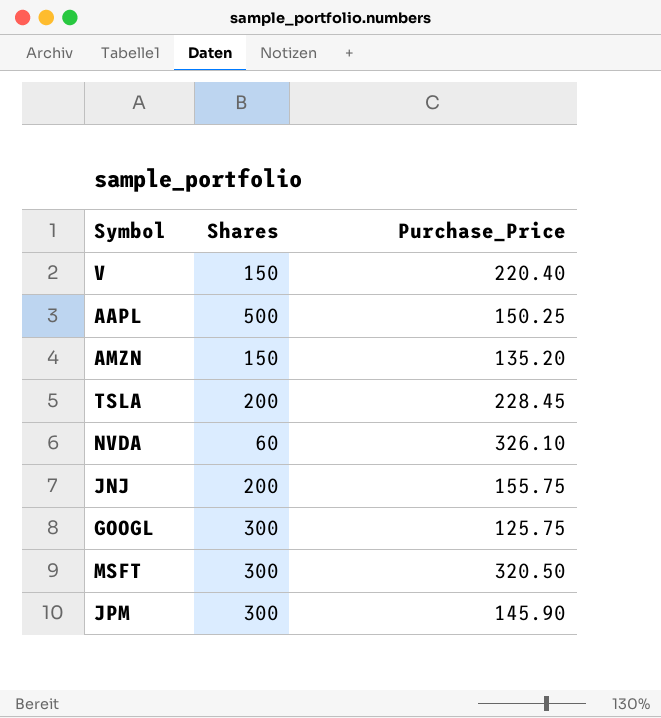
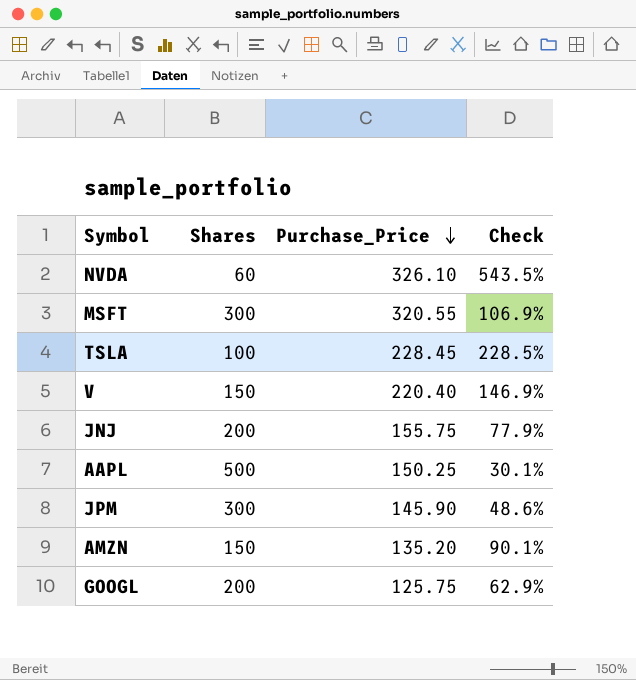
row order: none -> Purchase_Price descending
column Check | formula: none -> [Purchase_Price] / [Shares]
MSFT | Purchase_Price: 320.50 -> 320.55
TSLA | Shares: 200 -> 100
GOOGL | Shares: 300 -> 200

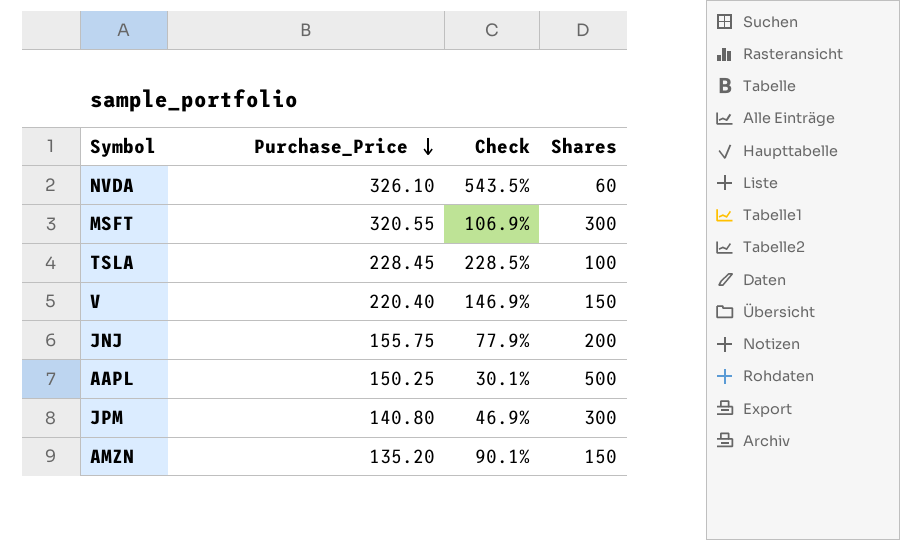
column Shares | position: 2 -> 4
row GOOGL: 200 | 125.75 | 62.9% -> none
JPM | Purchase_Price: 145.90 -> 140.80
JPM | Check: 48.6% -> 46.9%

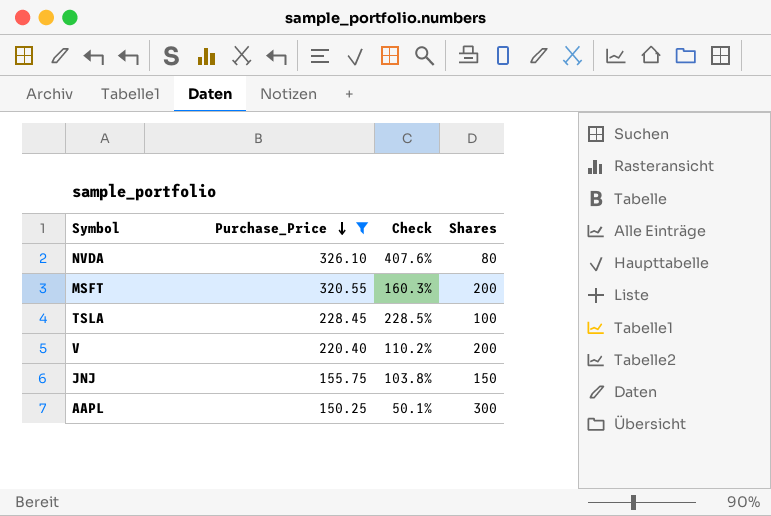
filter: none -> Purchase_Price >= 150.25
NVDA | Check: 543.5% -> 407.6%
NVDA | Shares: 60 -> 80
MSFT | Check: 106.9% -> 160.3%
MSFT | Shares: 300 -> 200
V | Check: 146.9% -> 110.2%
V | Shares: 150 -> 200
JNJ | Check: 77.9% -> 103.8%
JNJ | Shares: 200 -> 150
AAPL | Check: 30.1% -> 50.1%
AAPL | Shares: 500 -> 300

